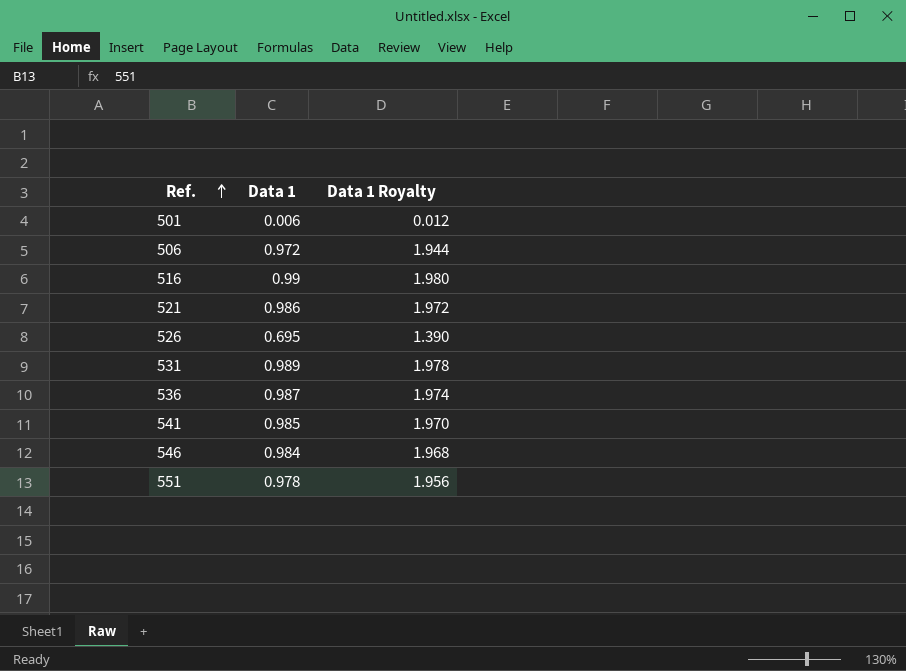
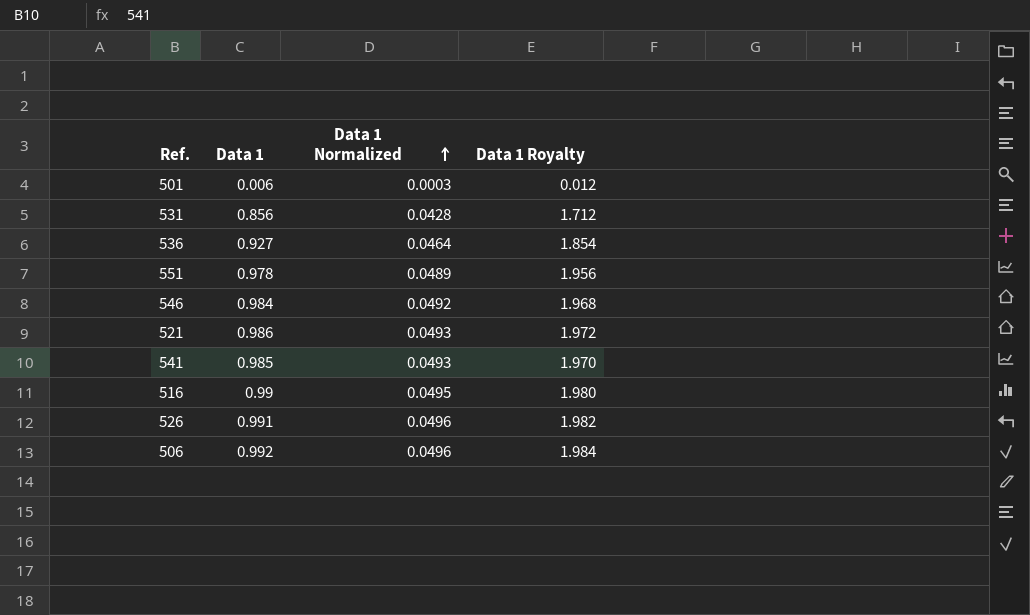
row order: Ref. ascending -> Data 1 Normalized ascending
column Data 1 Normalized | formula: none -> [Data 1] * 0.05
531 | Data 1: 0.989 -> 0.856
531 | Data 1 Royalty: 1.978 -> 1.712
536 | Data 1: 0.987 -> 0.927
536 | Data 1 Royalty: 1.974 -> 1.854
526 | Data 1: 0.695 -> 0.991
526 | Data 1 Royalty: 1.390 -> 1.982
506 | Data 1: 0.972 -> 0.992
506 | Data 1 Royalty: 1.944 -> 1.984

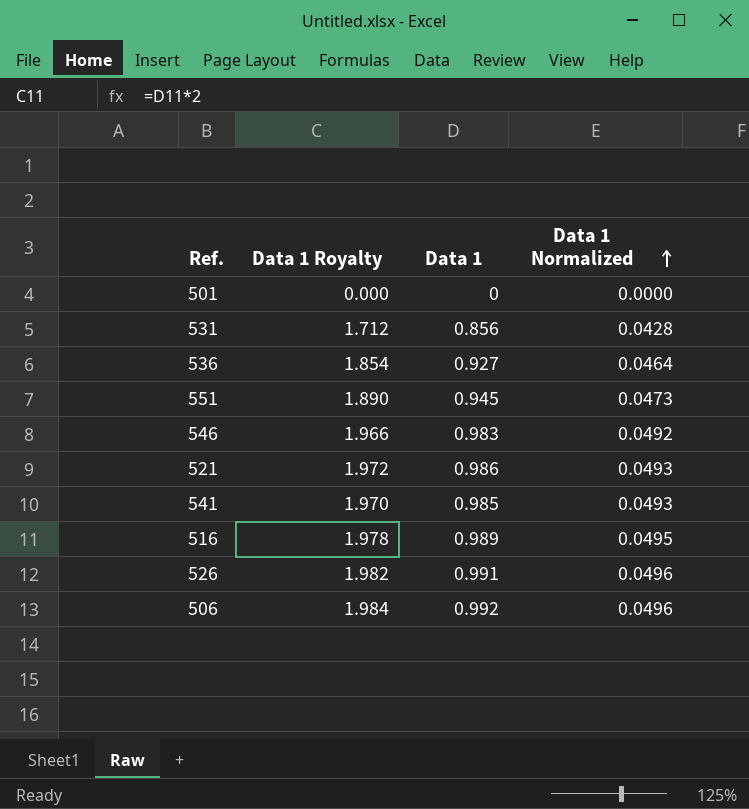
column Data 1 Royalty | position: 4 -> 2
501 | Data 1 Royalty: 0.012 -> 0.000
501 | Data 1: 0.006 -> 0
501 | Data 1 Normalized: 0.0003 -> 0.0000
551 | Data 1 Royalty: 1.956 -> 1.890
551 | Data 1: 0.978 -> 0.945
551 | Data 1 Normalized: 0.0489 -> 0.0473
546 | Data 1 Royalty: 1.968 -> 1.966
546 | Data 1: 0.984 -> 0.983
516 | Data 1 Royalty: 1.980 -> 1.978
516 | Data 1: 0.99 -> 0.989

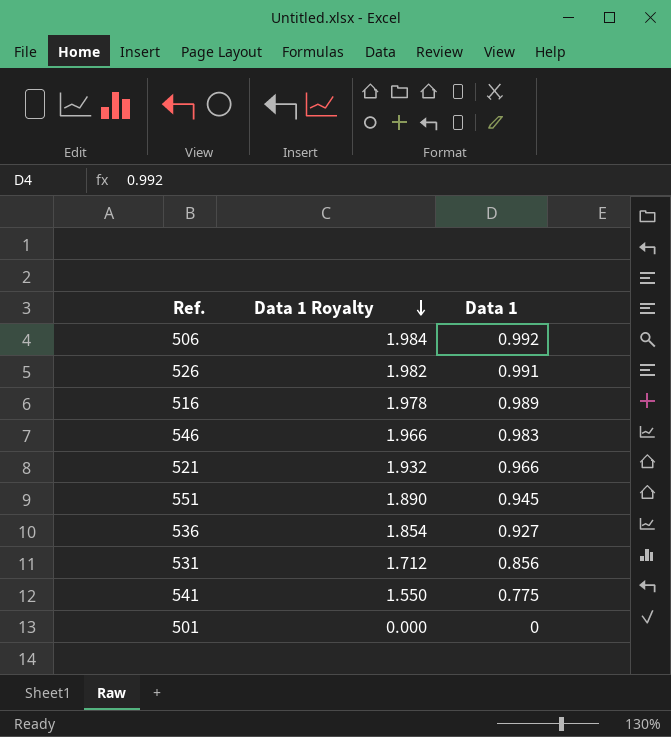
row order: Data 1 Normalized ascending -> Data 1 Royalty descending
column Data 1 Normalized | formula: [Data 1] * 0.05 -> none
521 | Data 1 Royalty: 1.972 -> 1.932
521 | Data 1: 0.986 -> 0.966
541 | Data 1 Royalty: 1.970 -> 1.550
541 | Data 1: 0.985 -> 0.775

